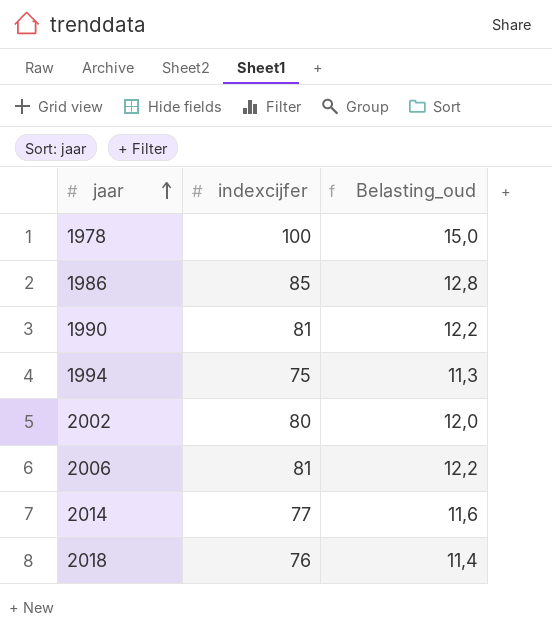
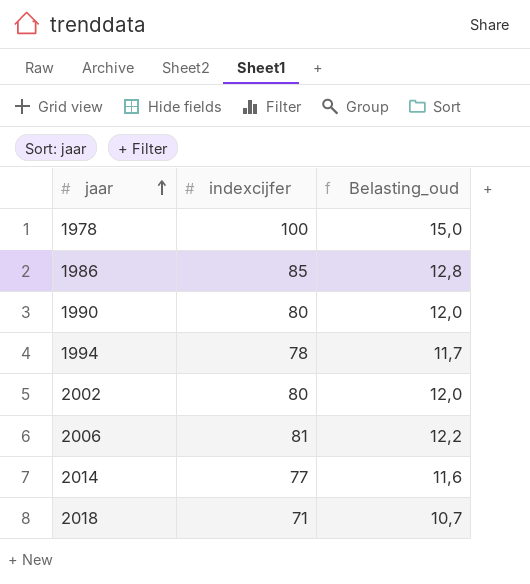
1990 | indexcijfer: 81 -> 80
1990 | Belasting_oud: 12,2 -> 12,0
1994 | indexcijfer: 75 -> 78
1994 | Belasting_oud: 11,3 -> 11,7
2018 | indexcijfer: 76 -> 71
2018 | Belasting_oud: 11,4 -> 10,7

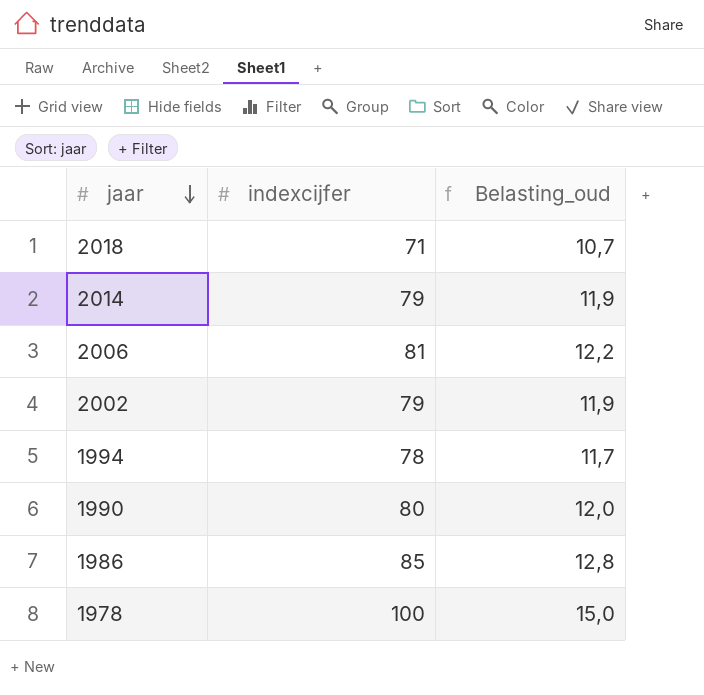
row order: jaar ascending -> jaar descending
2014 | indexcijfer: 77 -> 79
2014 | Belasting_oud: 11,6 -> 11,9
2002 | indexcijfer: 80 -> 79
2002 | Belasting_oud: 12,0 -> 11,9

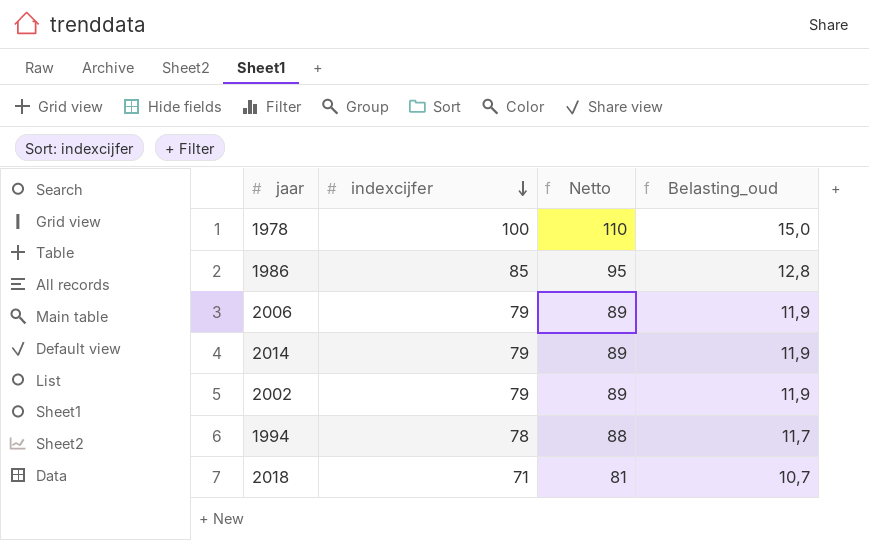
row order: jaar descending -> indexcijfer descending
column Netto | formula: none -> [indexcijfer] + 10
row 1990: 80 | 12,0 -> none
2006 | indexcijfer: 81 -> 79
2006 | Belasting_oud: 12,2 -> 11,9

